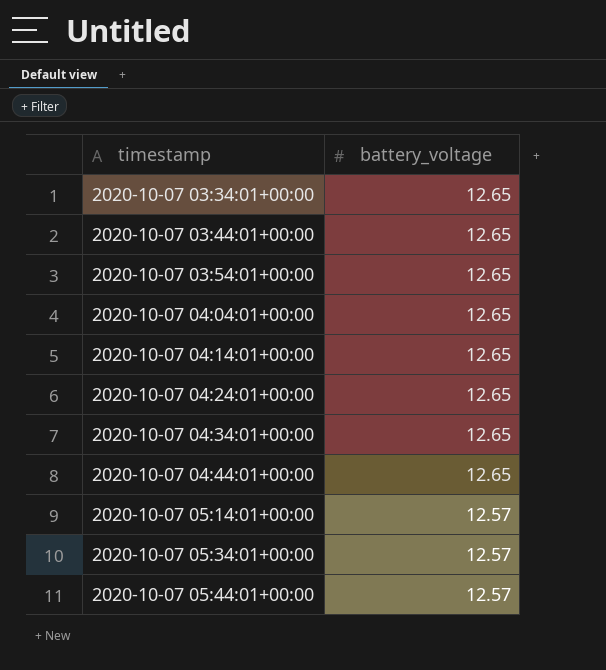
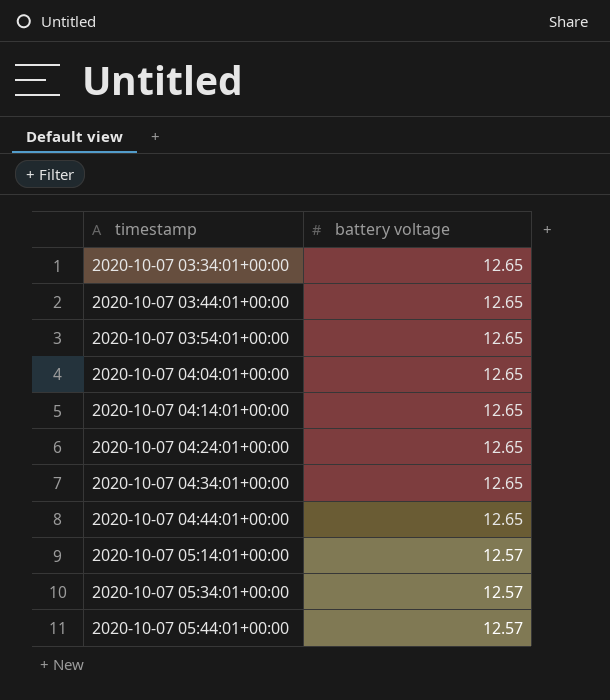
column name: battery_voltage -> battery voltage

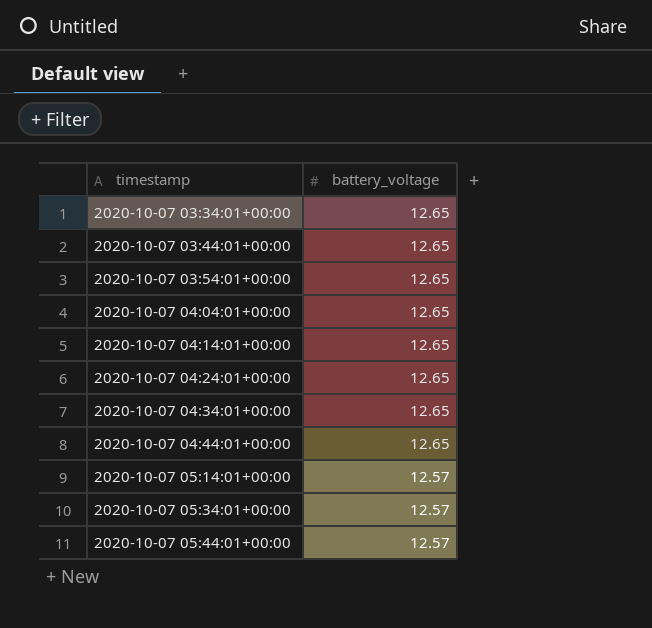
column name: battery voltage -> battery_voltage

